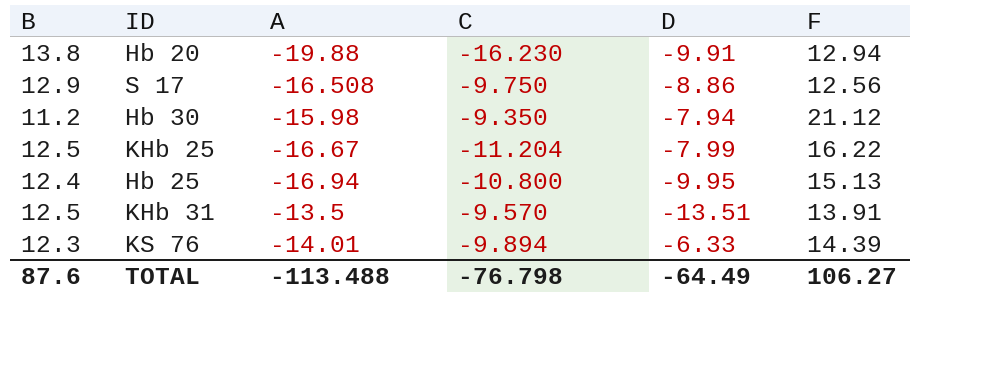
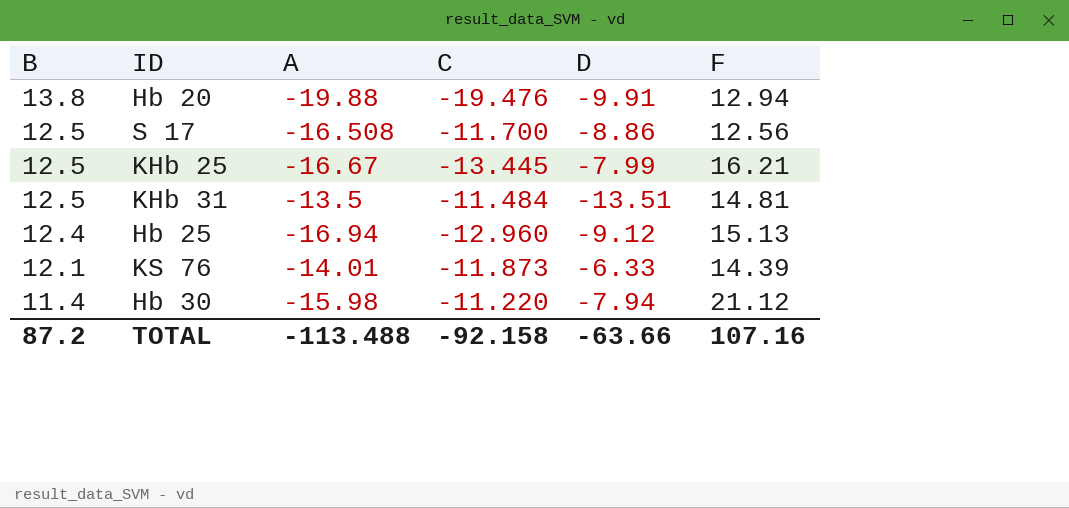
row order: none -> B descending
Hb 20 | C: -16.230 -> -19.476
S 17 | B: 12.9 -> 12.5
S 17 | C: -9.750 -> -11.700
KHb 25 | C: -11.204 -> -13.445
KHb 25 | F: 16.22 -> 16.21
KHb 31 | C: -9.570 -> -11.484
KHb 31 | F: 13.91 -> 14.81
Hb 25 | C: -10.800 -> -12.960
Hb 25 | D: -9.95 -> -9.12
KS 76 | B: 12.3 -> 12.1
KS 76 | C: -9.894 -> -11.873
Hb 30 | B: 11.2 -> 11.4
Hb 30 | C: -9.350 -> -11.220
TOTAL | B: 87.6 -> 87.2
TOTAL | C: -76.798 -> -92.158
TOTAL | D: -64.49 -> -63.66
TOTAL | F: 106.27 -> 107.16

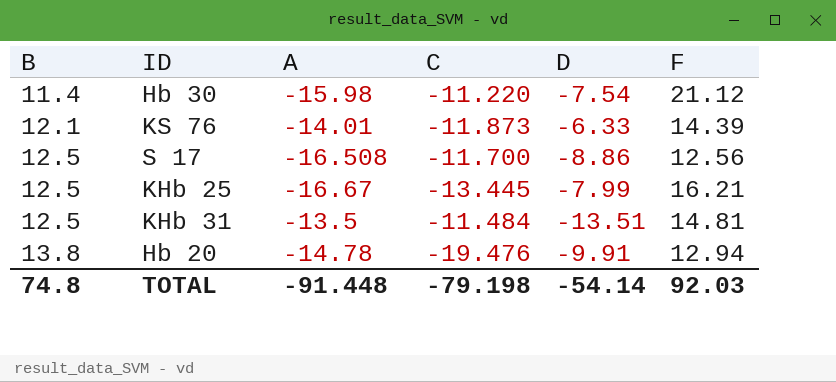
row order: B descending -> B ascending
row Hb 25: 12.4 | -16.94 | -12.960 | -9.12 | 15.13 -> none
Hb 30 | D: -7.94 -> -7.54
Hb 20 | A: -19.88 -> -14.78
TOTAL | B: 87.2 -> 74.8
TOTAL | A: -113.488 -> -91.448
TOTAL | C: -92.158 -> -79.198
TOTAL | D: -63.66 -> -54.14
TOTAL | F: 107.16 -> 92.03

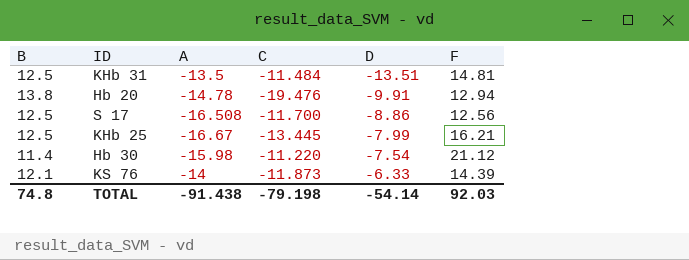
row order: B ascending -> D ascending
KS 76 | A: -14.01 -> -14
TOTAL | A: -91.448 -> -91.438

